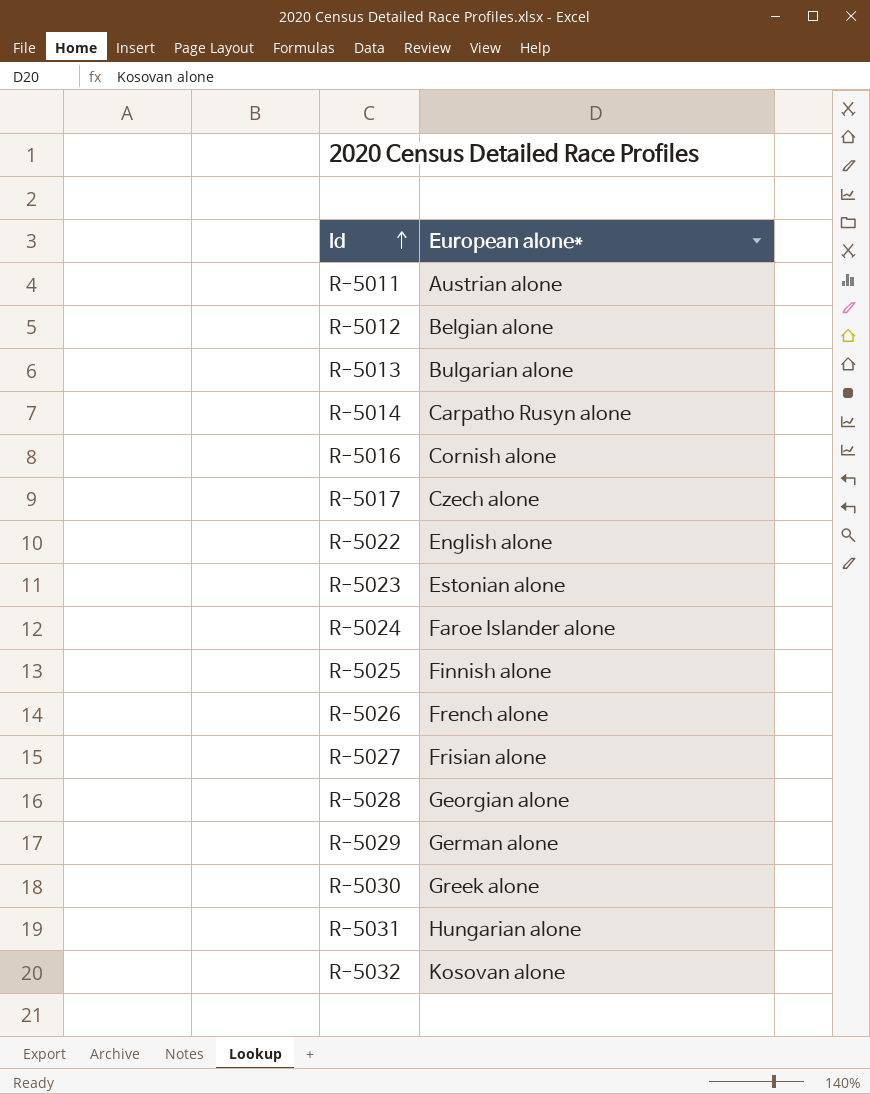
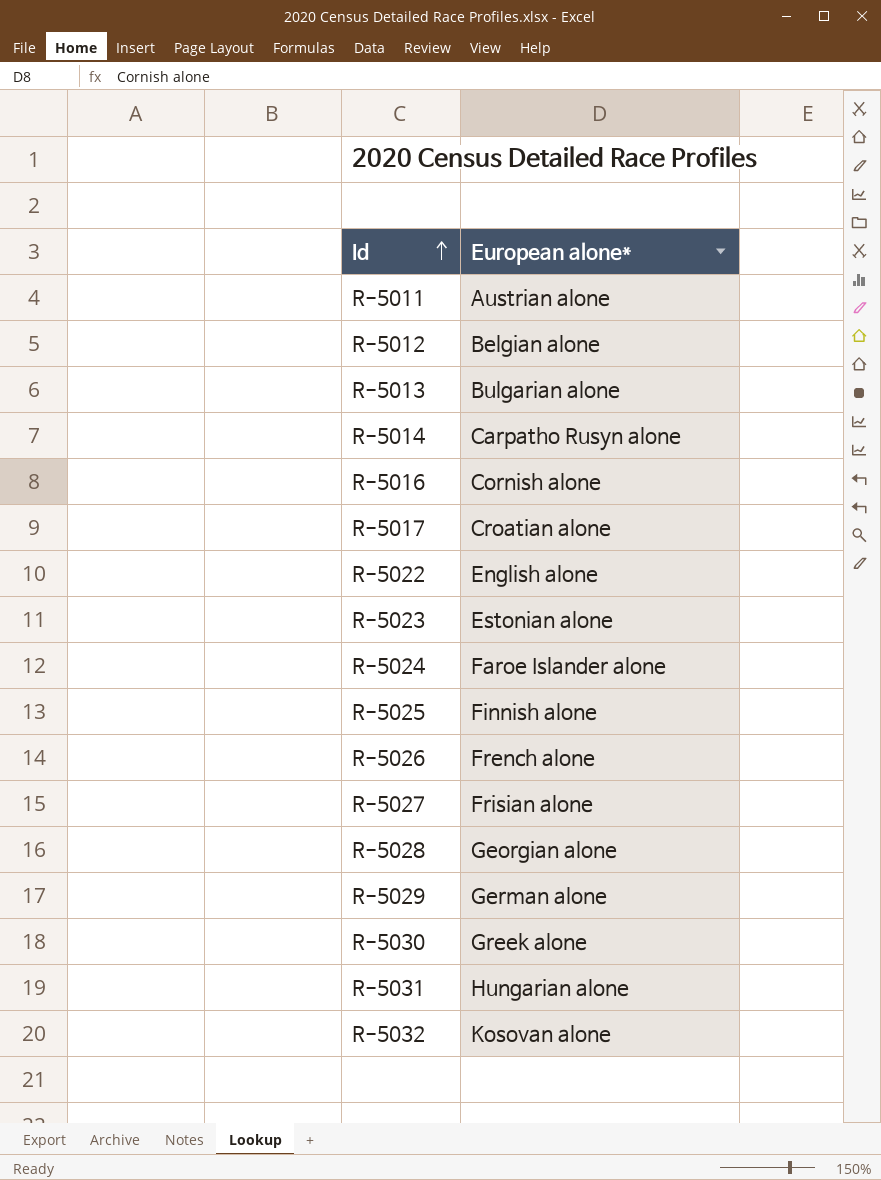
R-5017 | European alone*: Czech alone -> Croatian alone

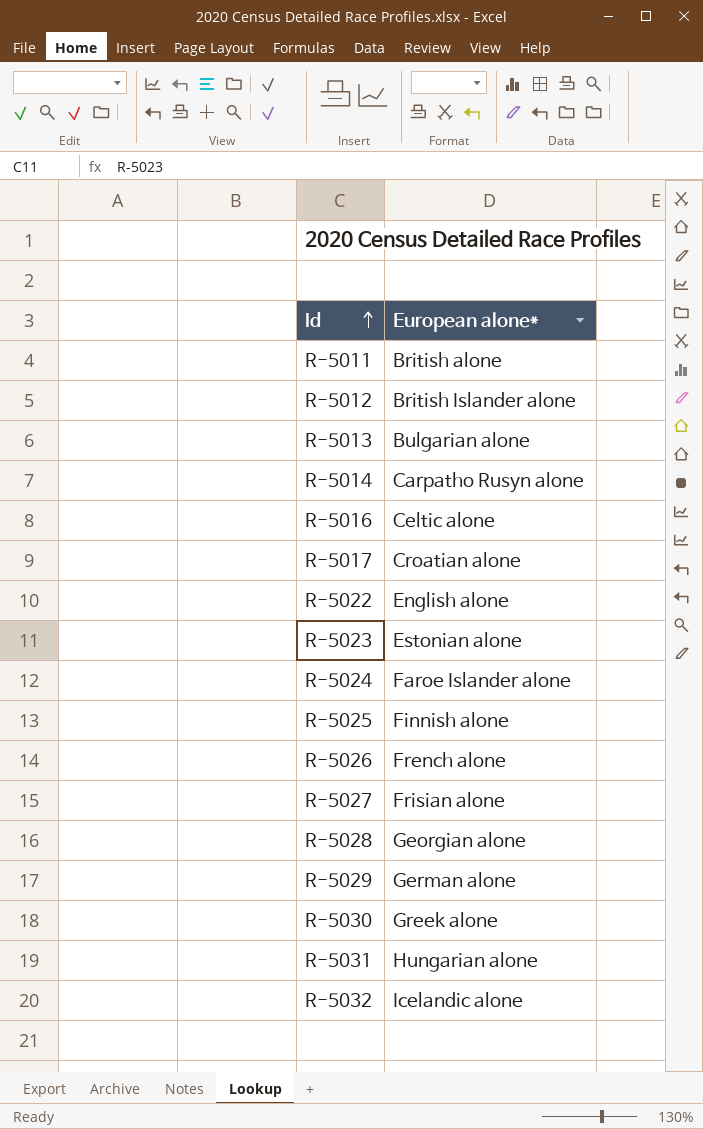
R-5011 | European alone*: Austrian alone -> British alone
R-5012 | European alone*: Belgian alone -> British Islander alone
R-5016 | European alone*: Cornish alone -> Celtic alone
R-5032 | European alone*: Kosovan alone -> Icelandic alone

